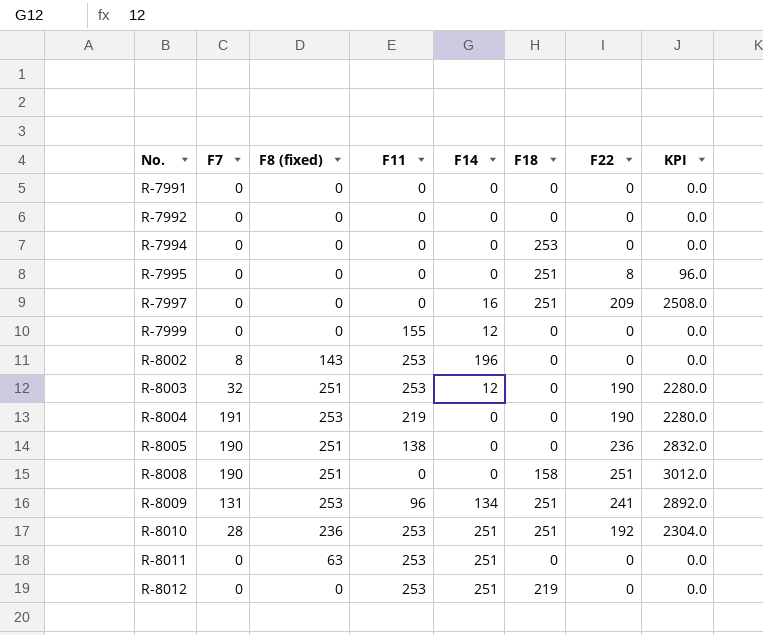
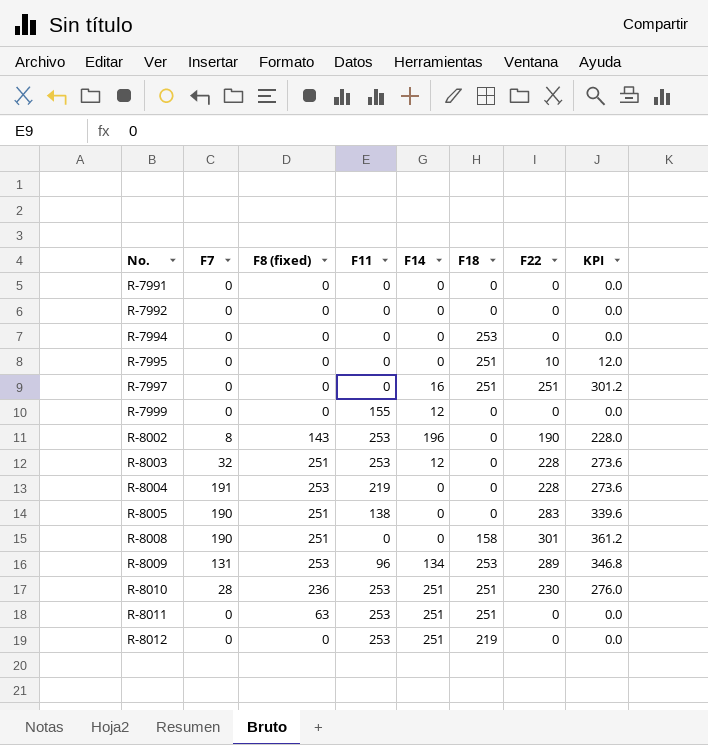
column KPI | formula: [F22] * 12 -> [F22] * 1.2
R-7995 | F22: 8 -> 10
R-7997 | F22: 209 -> 251
R-8002 | F22: 0 -> 190
R-8003 | F22: 190 -> 228
R-8004 | F22: 190 -> 228
R-8005 | F22: 236 -> 283
R-8008 | F22: 251 -> 301
R-8009 | F18: 251 -> 253
R-8009 | F22: 241 -> 289
R-8010 | F22: 192 -> 230
R-8011 | F18: 0 -> 251

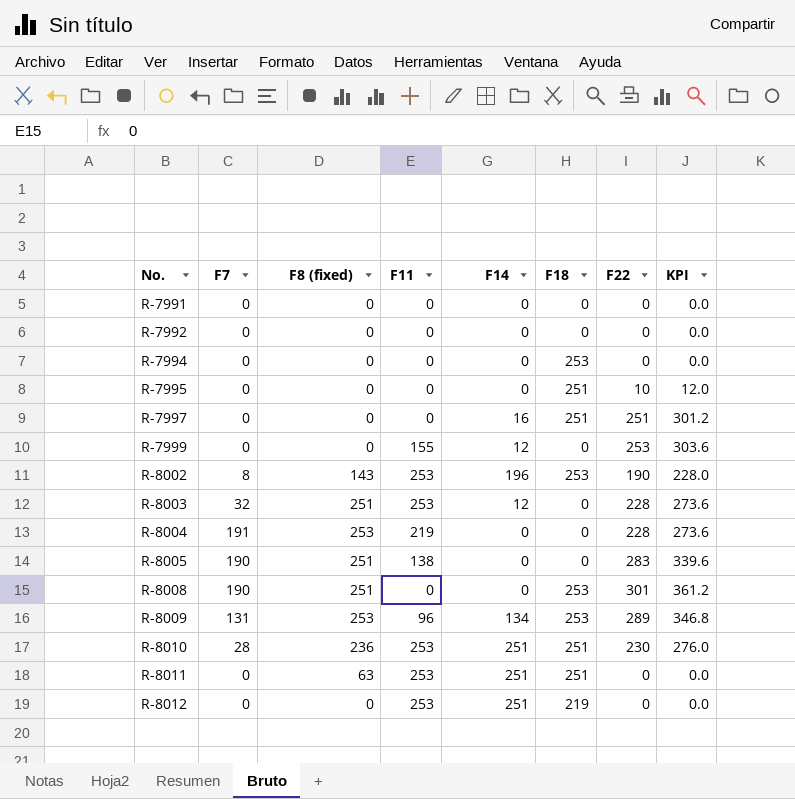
R-7999 | F22: 0 -> 253
R-7999 | KPI: 0.0 -> 303.6
R-8002 | F18: 0 -> 253
R-8008 | F18: 158 -> 253

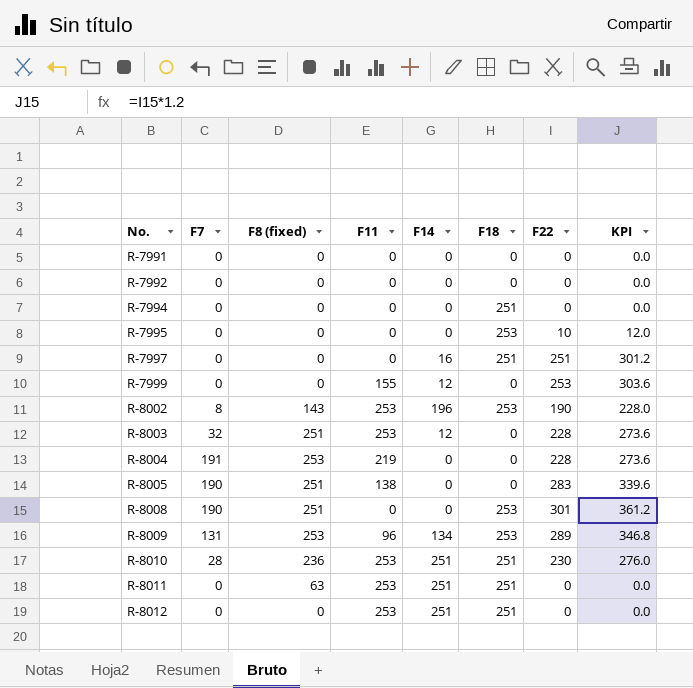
R-7994 | F18: 253 -> 251
R-7995 | F18: 251 -> 253
R-8012 | F18: 219 -> 251

